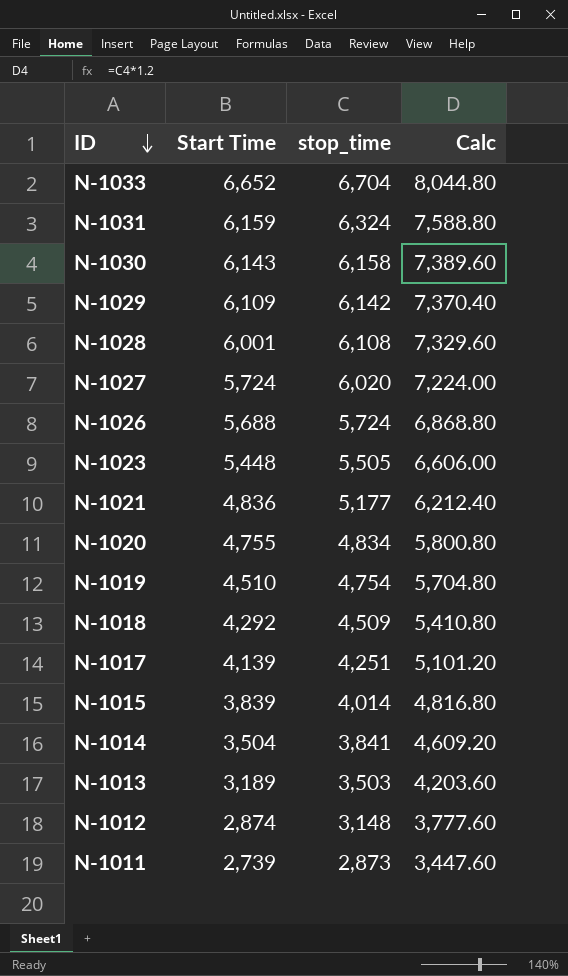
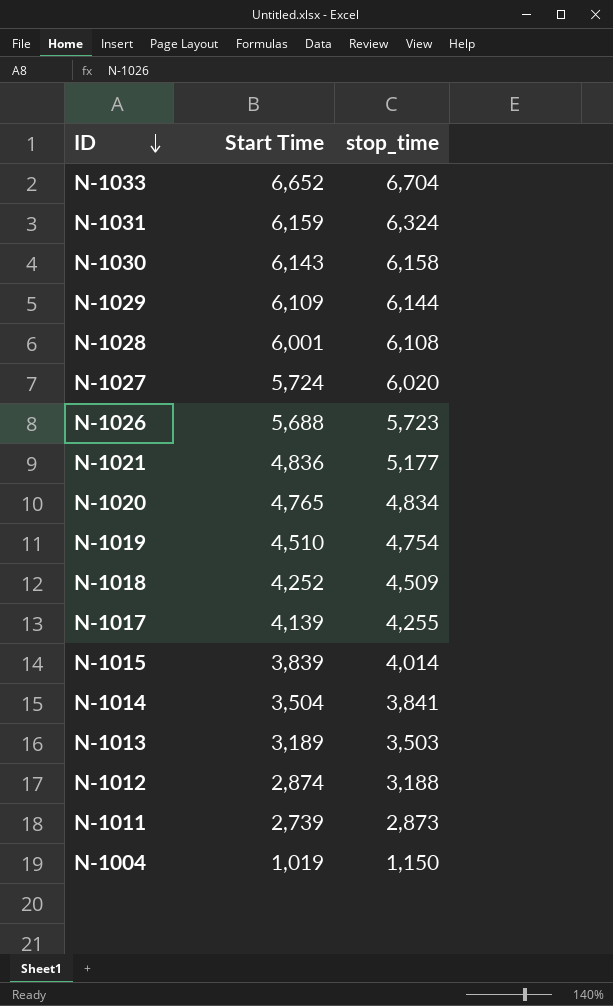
column Calc | formula: [stop_time] * 1.2 -> none
row N-1023: 5,448 | 5,505 | 6,606.00 -> none
N-1029 | stop_time: 6,142 -> 6,144
N-1026 | stop_time: 5,724 -> 5,723
N-1020 | Start Time: 4,755 -> 4,765
N-1018 | Start Time: 4,292 -> 4,252
N-1017 | stop_time: 4,251 -> 4,255
N-1012 | stop_time: 3,148 -> 3,188
row N-1004: none -> 1,019 | 1,150

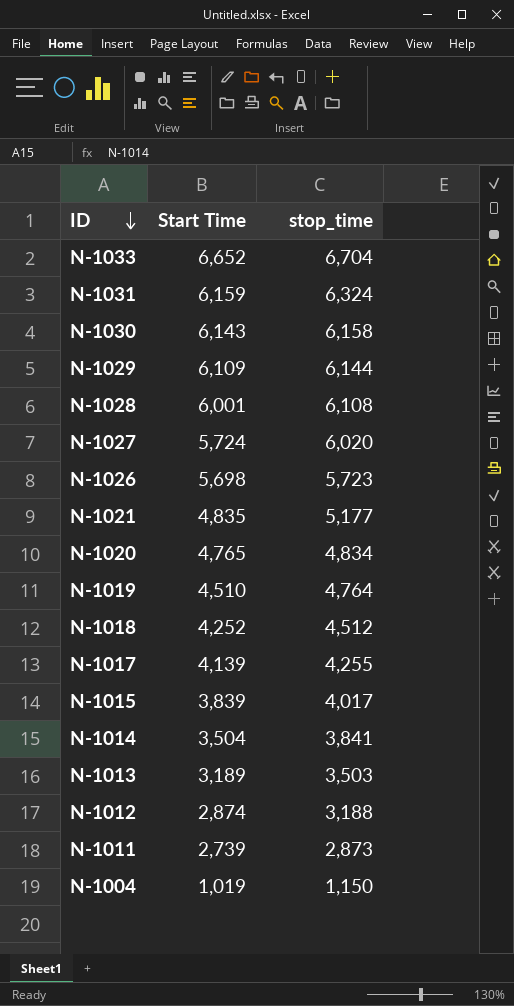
N-1026 | Start Time: 5,688 -> 5,698
N-1021 | Start Time: 4,836 -> 4,835
N-1019 | stop_time: 4,754 -> 4,764
N-1018 | stop_time: 4,509 -> 4,512
N-1015 | stop_time: 4,014 -> 4,017

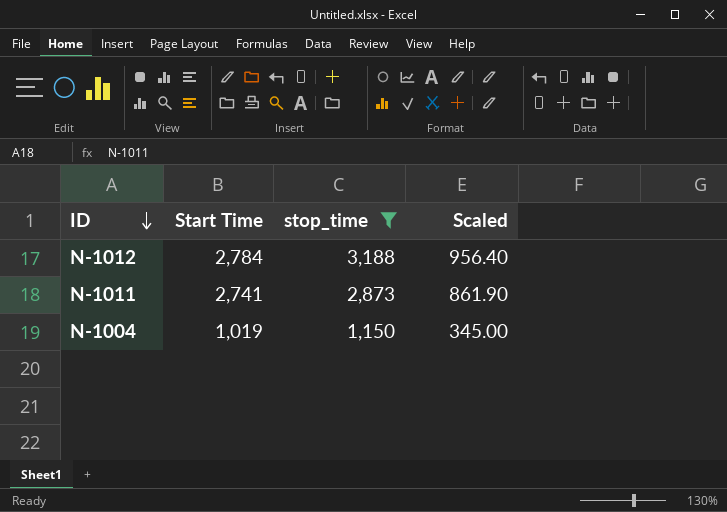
filter: none -> stop_time <= 3,188
column Scaled | formula: none -> [stop_time] * 0.3
N-1012 | Start Time: 2,874 -> 2,784
N-1011 | Start Time: 2,739 -> 2,741

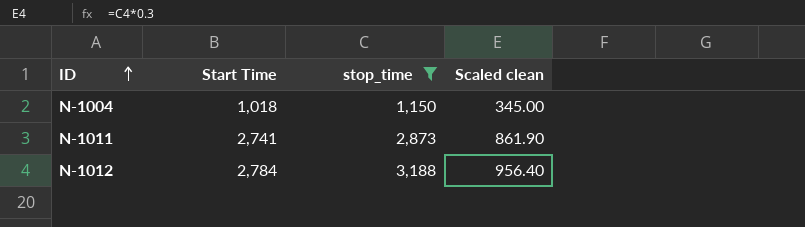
row order: ID descending -> ID ascending
column name: Scaled -> Scaled clean
N-1004 | Start Time: 1,019 -> 1,018

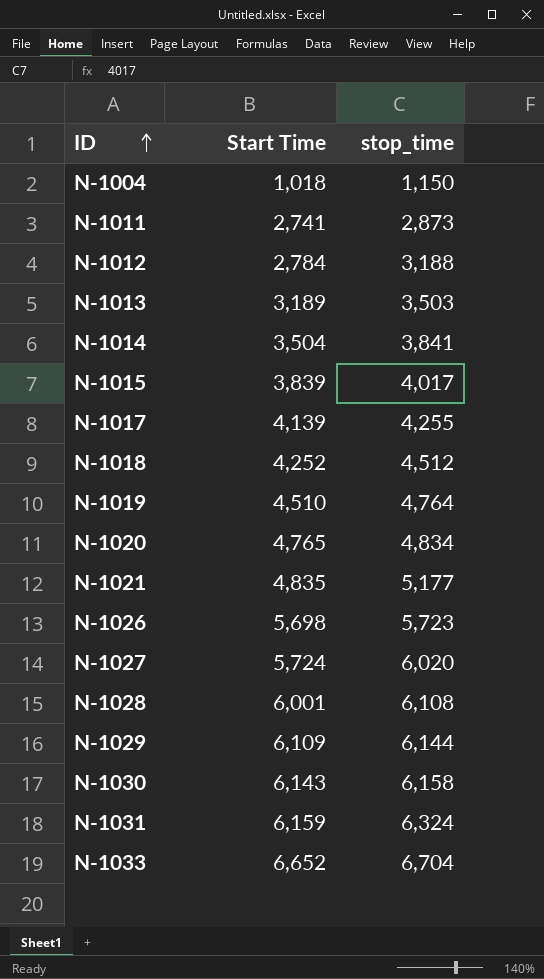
filter: stop_time <= 3,188 -> none
column Scaled clean | formula: [stop_time] * 0.3 -> none

